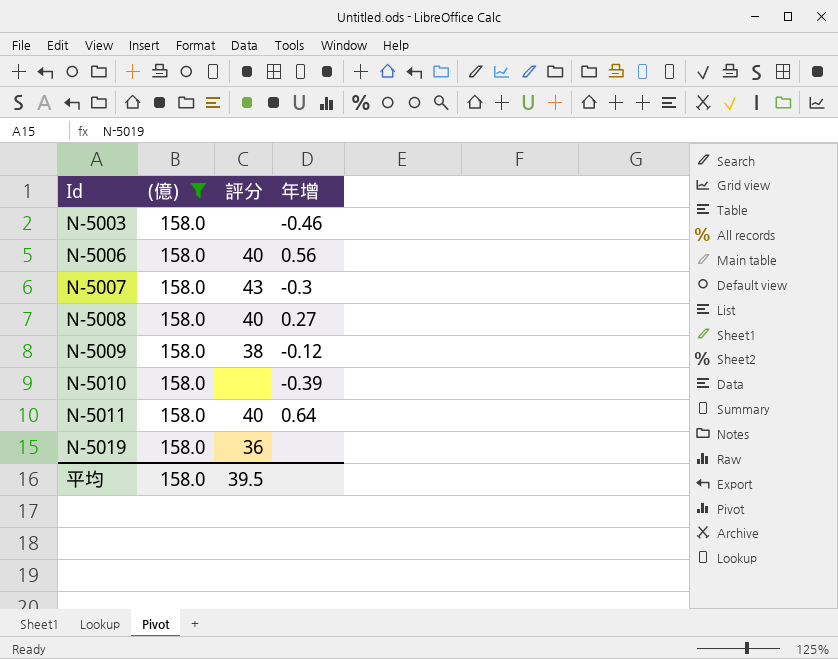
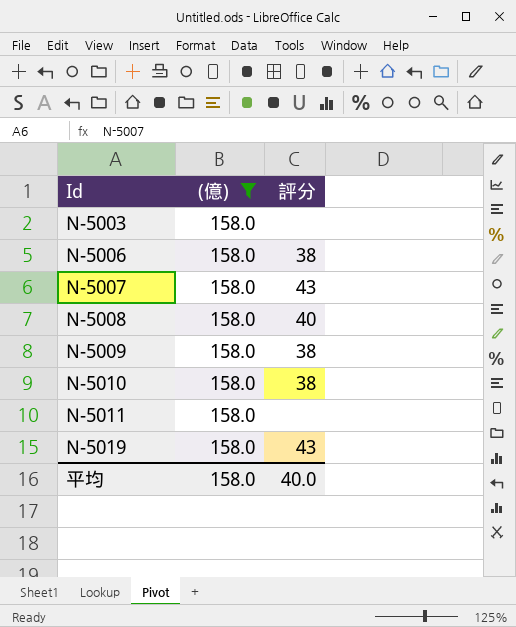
column 年增 | position: 4 -> none
N-5006 | 評分: 40 -> 38
N-5010 | 評分: none -> 38
N-5011 | 評分: 40 -> none
N-5019 | 評分: 36 -> 43
平均 | 評分: 39.5 -> 40.0

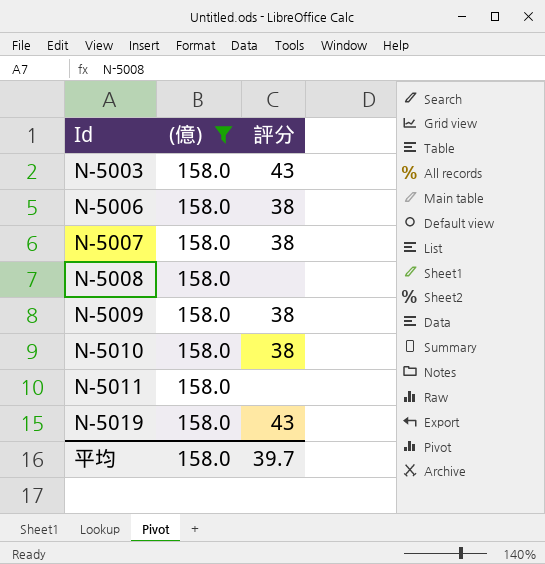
N-5003 | 評分: none -> 43
N-5007 | 評分: 43 -> 38
N-5008 | 評分: 40 -> none
平均 | 評分: 40.0 -> 39.7

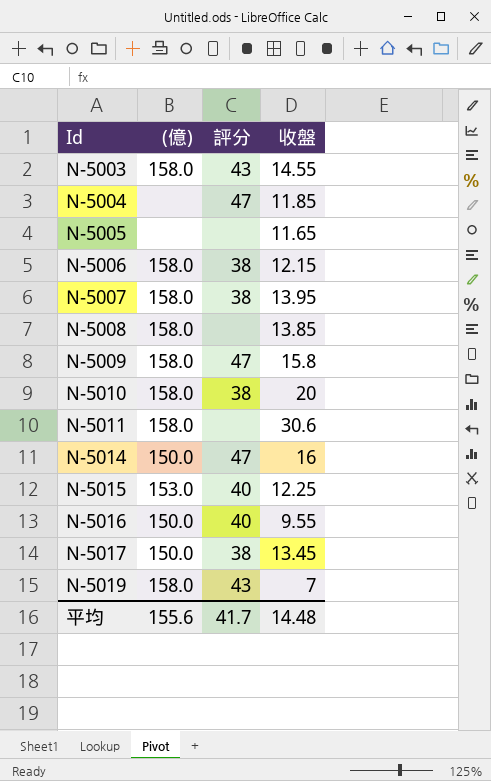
filter: (億) = 158.0 -> none
column 收盤 | position: none -> 4
N-5009 | 評分: 38 -> 47
平均 | (億): 158.0 -> 155.6
平均 | 評分: 39.7 -> 41.7

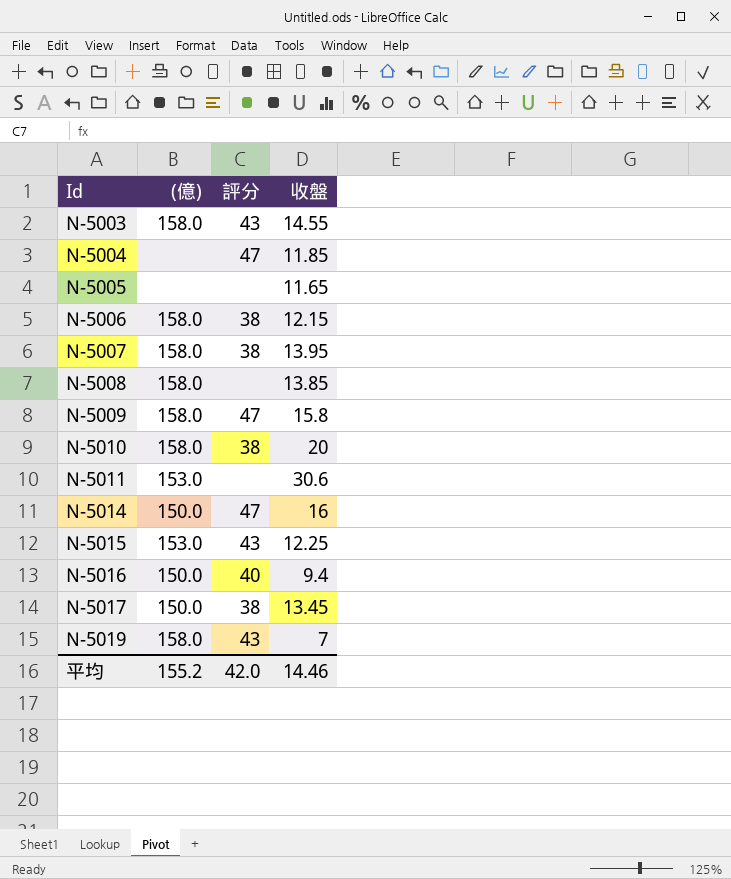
N-5011 | (億): 158.0 -> 153.0
N-5015 | 評分: 40 -> 43
N-5016 | 收盤: 9.55 -> 9.4
平均 | (億): 155.6 -> 155.2
平均 | 評分: 41.7 -> 42.0
平均 | 收盤: 14.48 -> 14.46

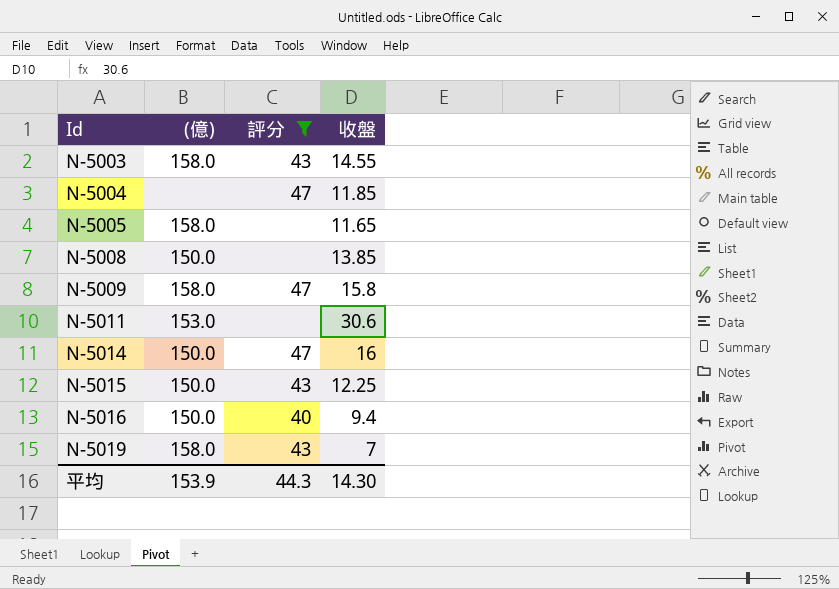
filter: none -> 評分 != 38
N-5005 | (億): none -> 158.0
N-5008 | (億): 158.0 -> 150.0
N-5015 | (億): 153.0 -> 150.0
平均 | (億): 155.2 -> 153.9
平均 | 評分: 42.0 -> 44.3
平均 | 收盤: 14.46 -> 14.30

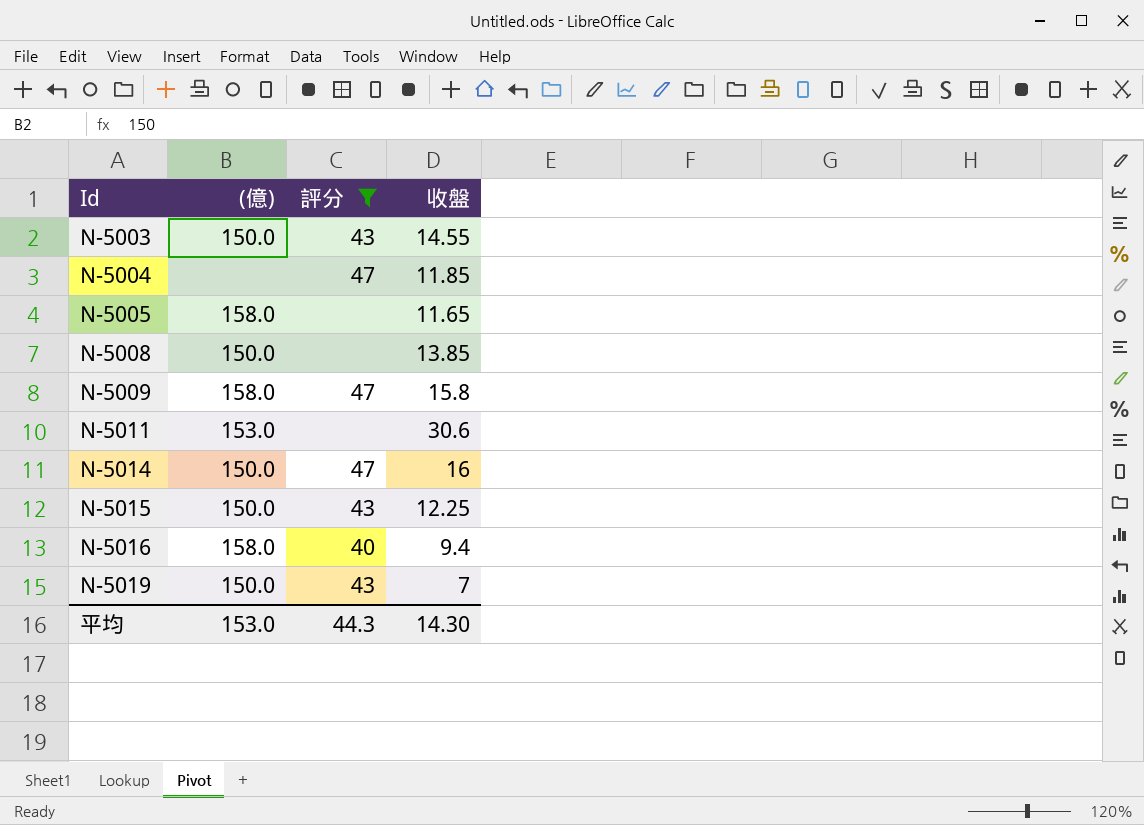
N-5003 | (億): 158.0 -> 150.0
N-5016 | (億): 150.0 -> 158.0
N-5019 | (億): 158.0 -> 150.0
平均 | (億): 153.9 -> 153.0

